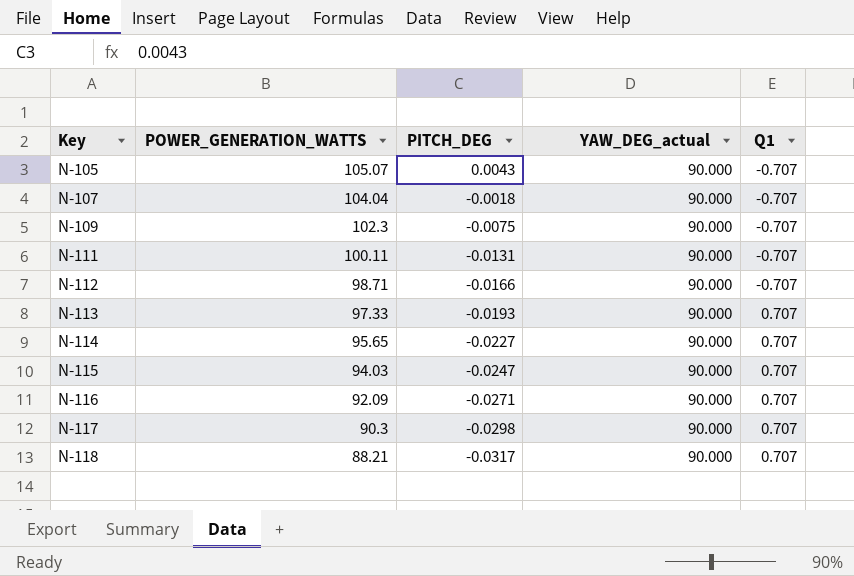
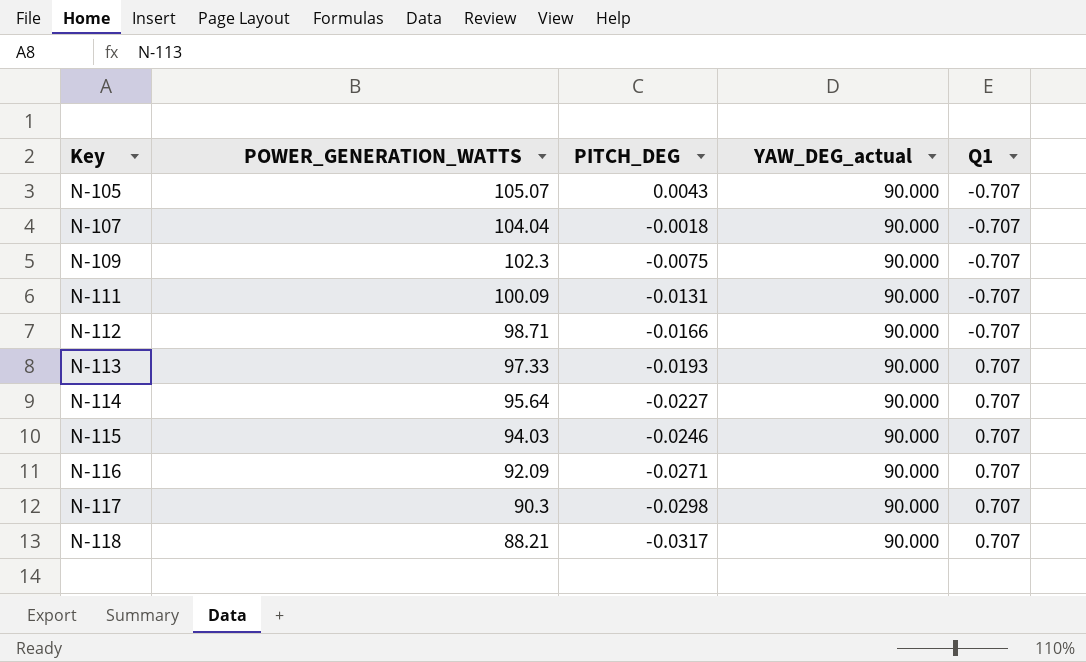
N-111 | POWER_GENERATION_WATTS: 100.11 -> 100.09
N-114 | POWER_GENERATION_WATTS: 95.65 -> 95.64
N-115 | PITCH_DEG: -0.0247 -> -0.0246

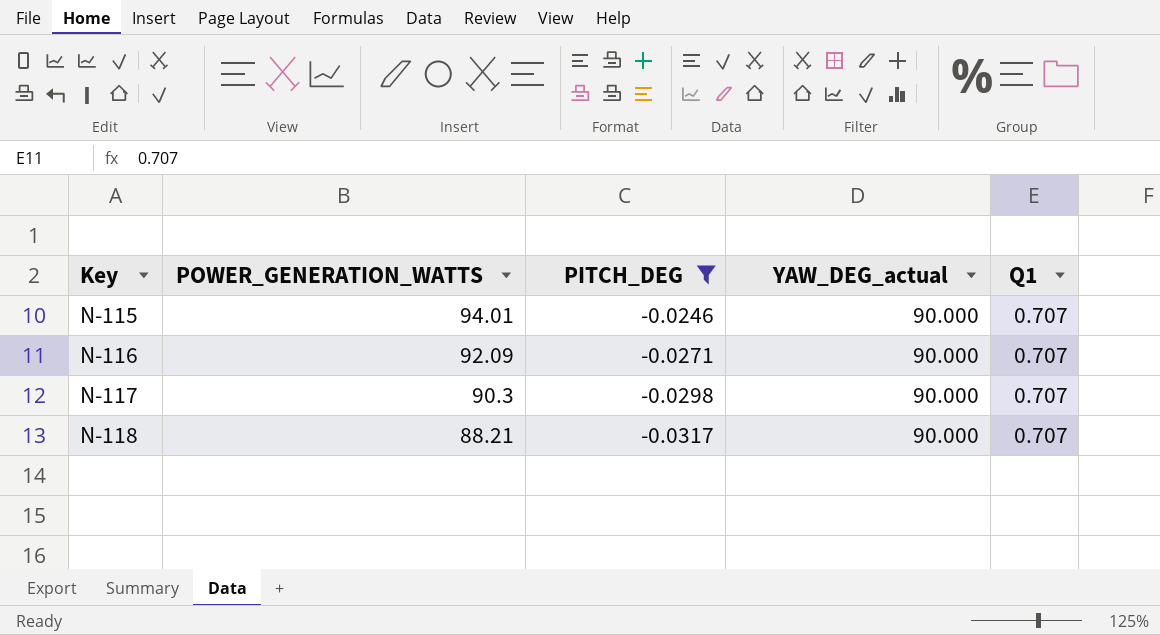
filter: none -> PITCH_DEG <= -0.0246
N-115 | POWER_GENERATION_WATTS: 94.03 -> 94.01

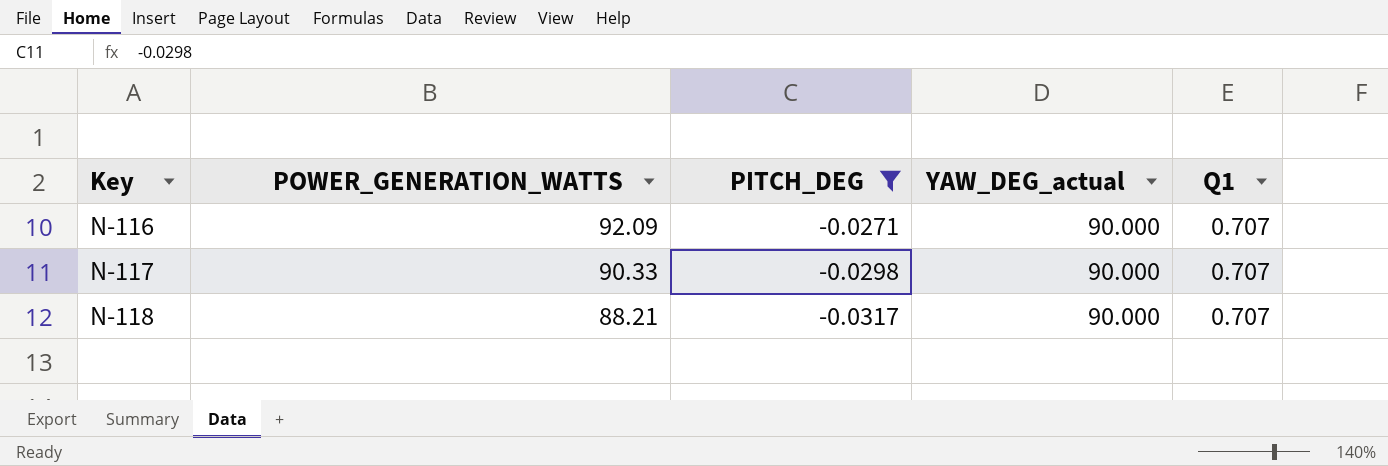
row N-115: 94.01 | -0.0246 | 90.000 | 0.707 -> none
N-117 | POWER_GENERATION_WATTS: 90.3 -> 90.33

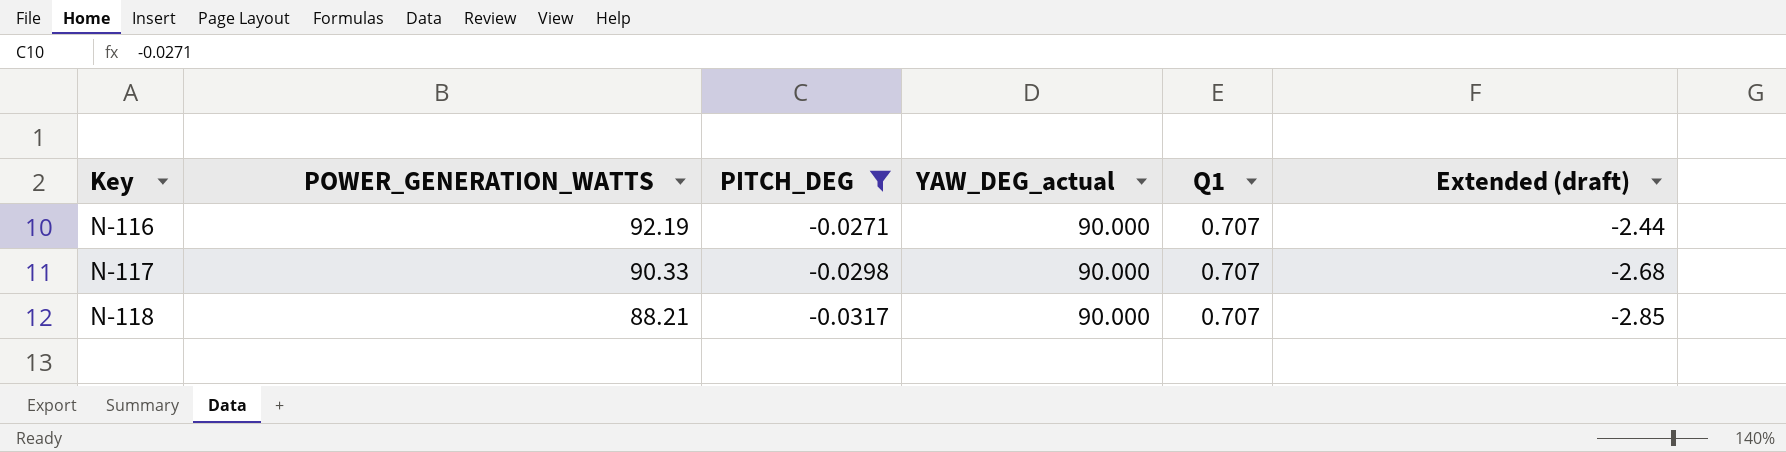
column Extended (draft) | formula: none -> [PITCH_DEG] * [YAW_DEG_actual]
N-116 | POWER_GENERATION_WATTS: 92.09 -> 92.19

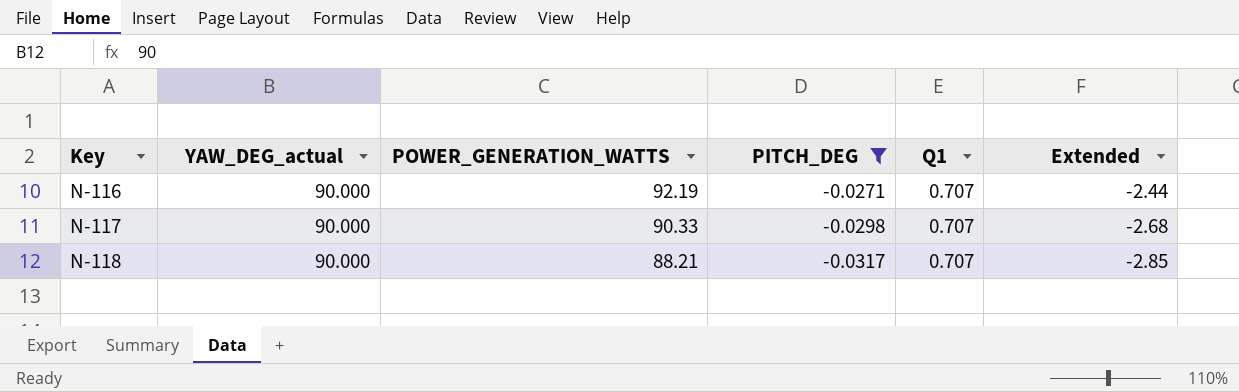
column YAW_DEG_actual | position: 4 -> 2
column name: Extended (draft) -> Extended

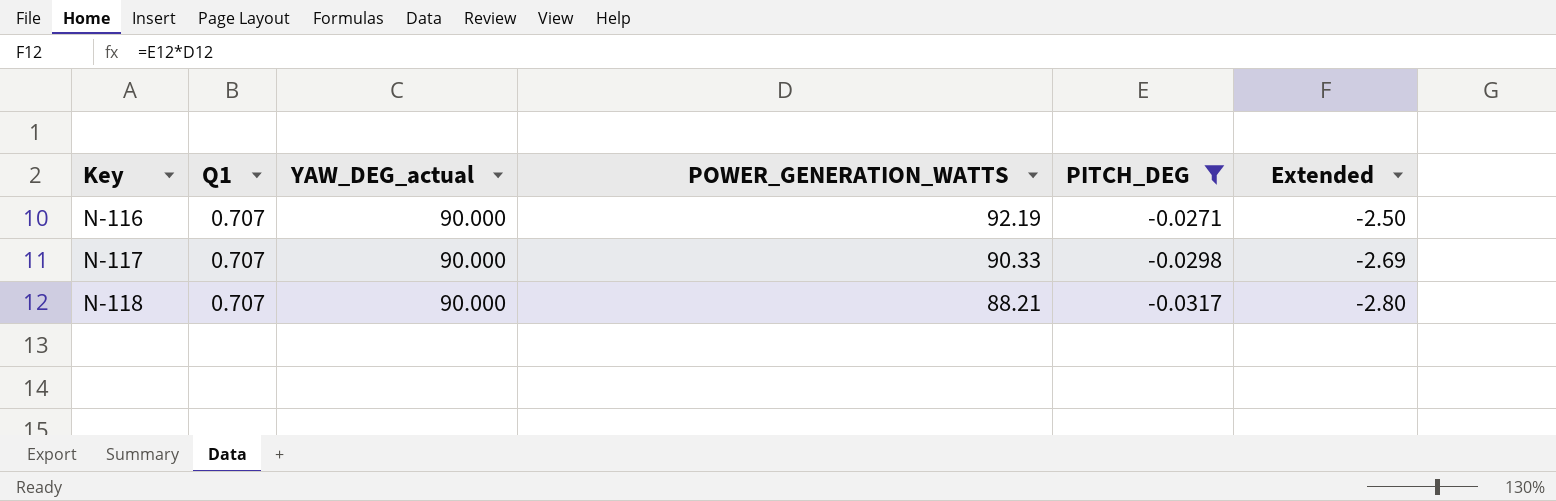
column Q1 | position: 5 -> 2
column Extended | formula: [YAW_DEG_actual] * [PITCH_DEG] -> [POWER_GENERATION_WATTS] * [PITCH_DEG]

